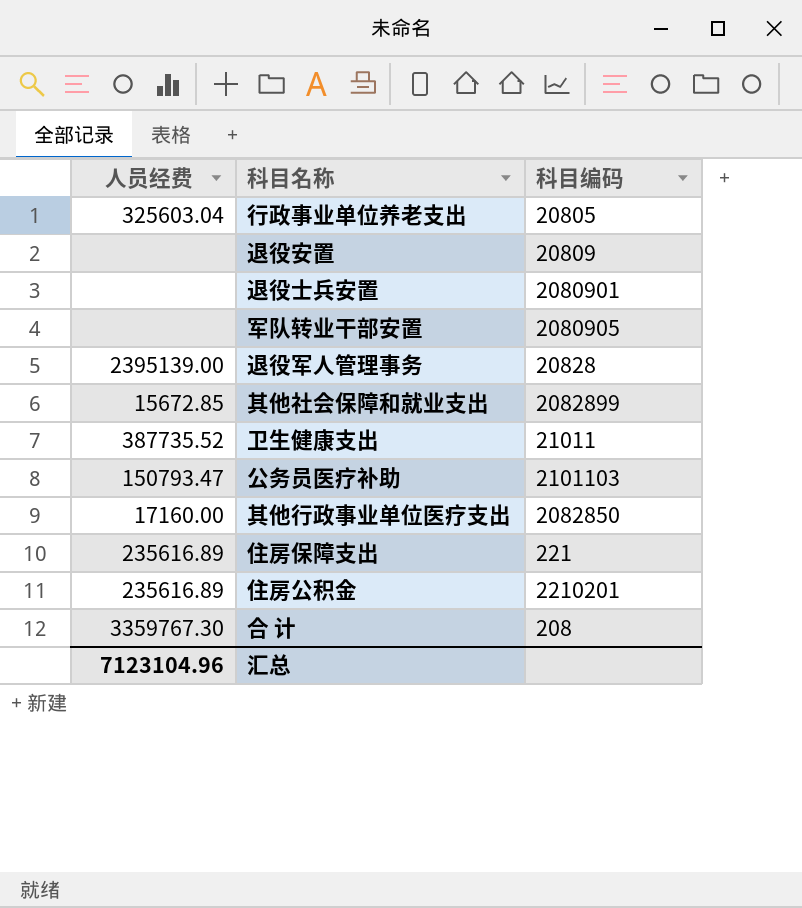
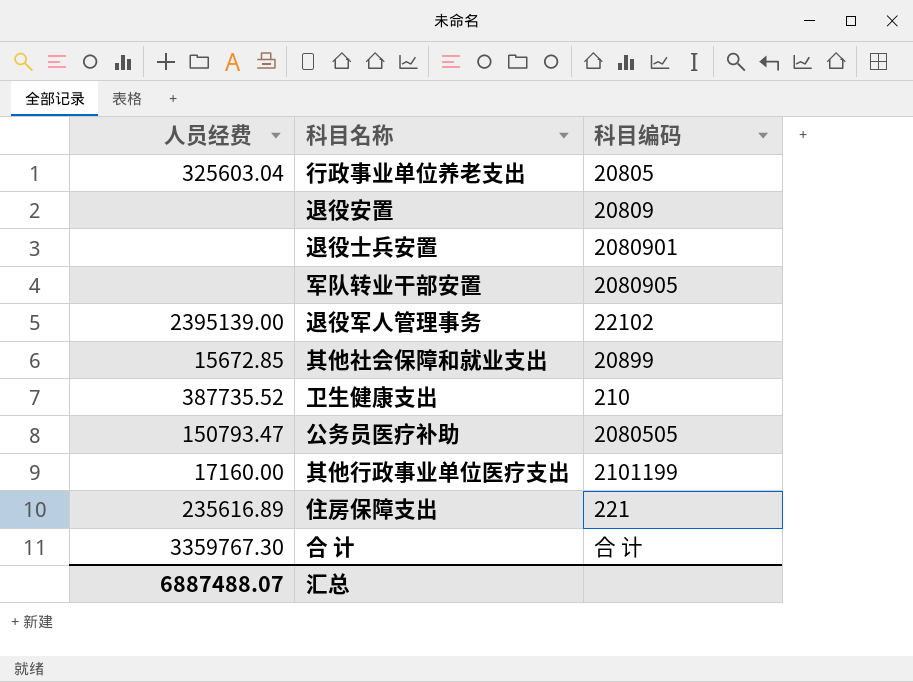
row 住房公积金: 235616.89 | 2210201 -> none
退役军人管理事务 | 科目编码: 20828 -> 22102
其他社会保障和就业支出 | 科目编码: 2082899 -> 20899
卫生健康支出 | 科目编码: 21011 -> 210
公务员医疗补助 | 科目编码: 2101103 -> 2080505
其他行政事业单位医疗支出 | 科目编码: 2082850 -> 2101199
合 计 | 科目编码: 208 -> 合 计
汇总 | 人员经费: 7123104.96 -> 6887488.07

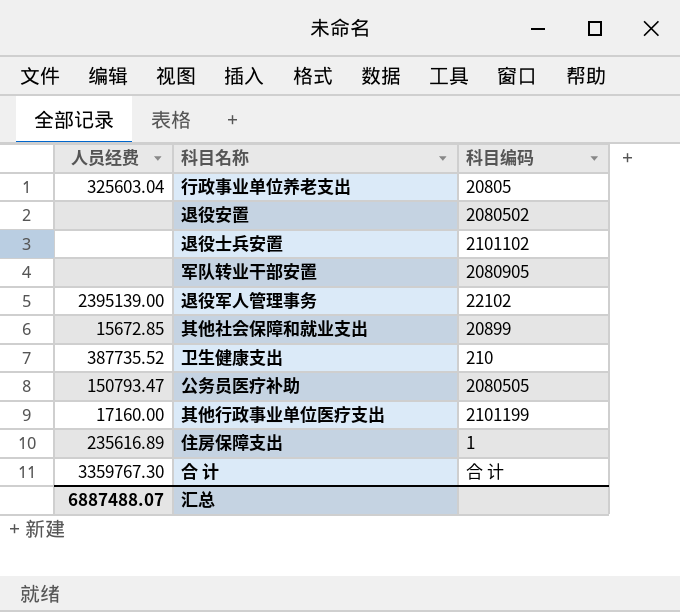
退役安置 | 科目编码: 20809 -> 2080502
退役士兵安置 | 科目编码: 2080901 -> 2101102
住房保障支出 | 科目编码: 221 -> 1

